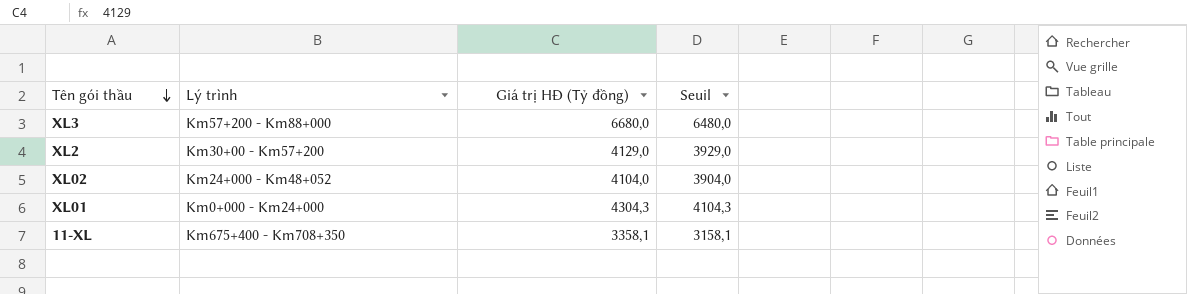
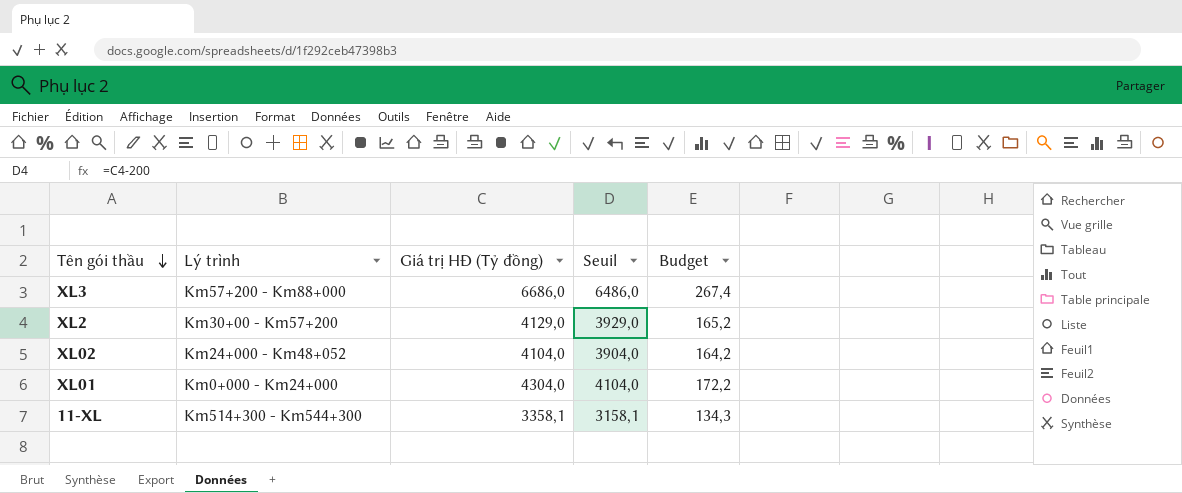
column Budget | formula: none -> [Giá trị HĐ (Tỷ đồng)] * 0,04
XL3 | Giá trị HĐ (Tỷ đồng): 6680,0 -> 6686,0
XL3 | Seuil: 6480,0 -> 6486,0
XL01 | Giá trị HĐ (Tỷ đồng): 4304,3 -> 4304,0
XL01 | Seuil: 4104,3 -> 4104,0
11-XL | Lý trình: Km675+400 - Km708+350 -> Km514+300 - Km544+300

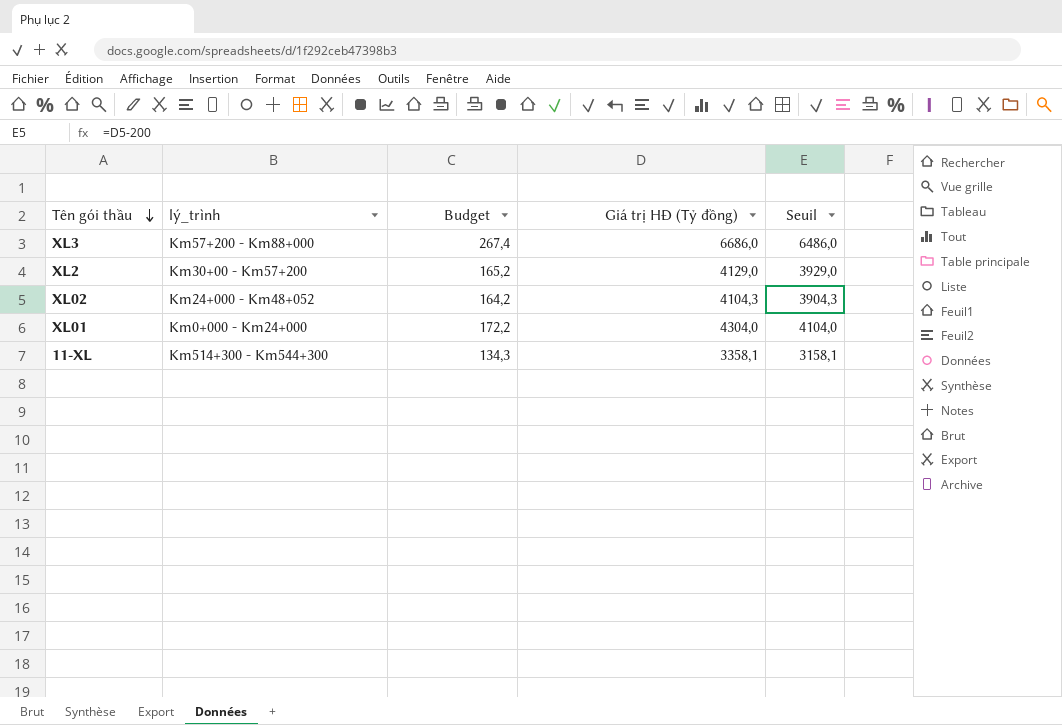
column name: Lý trình -> lý_trình
column Budget | position: 5 -> 3
XL02 | Giá trị HĐ (Tỷ đồng): 4104,0 -> 4104,3
XL02 | Seuil: 3904,0 -> 3904,3

